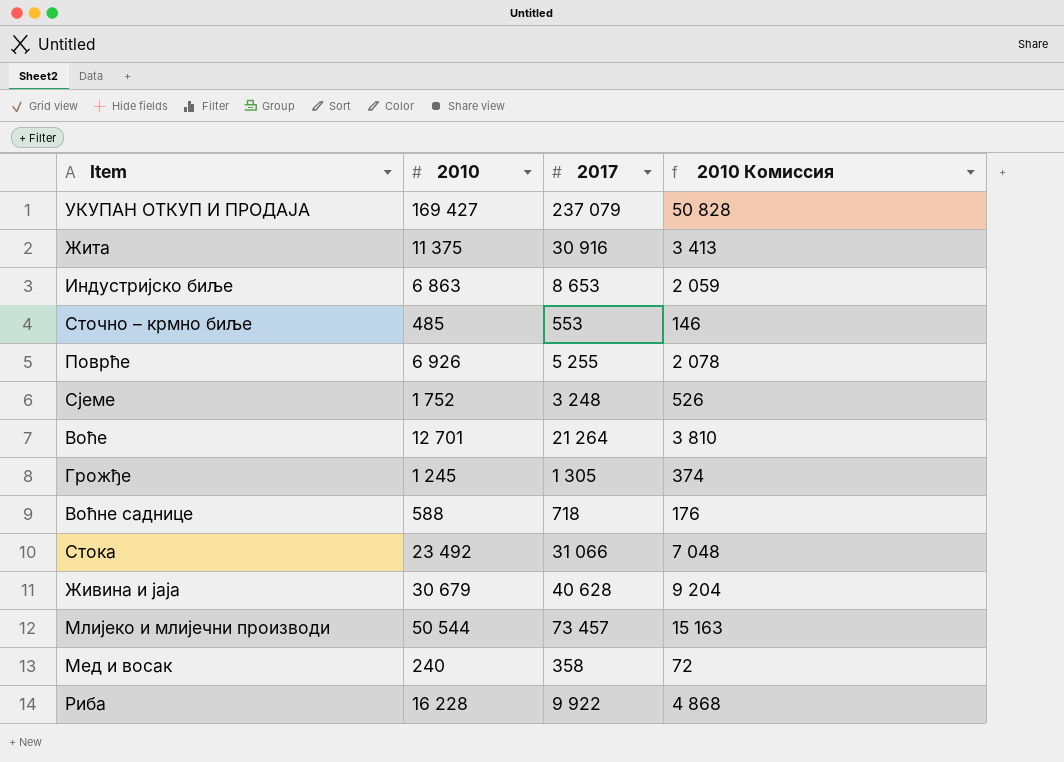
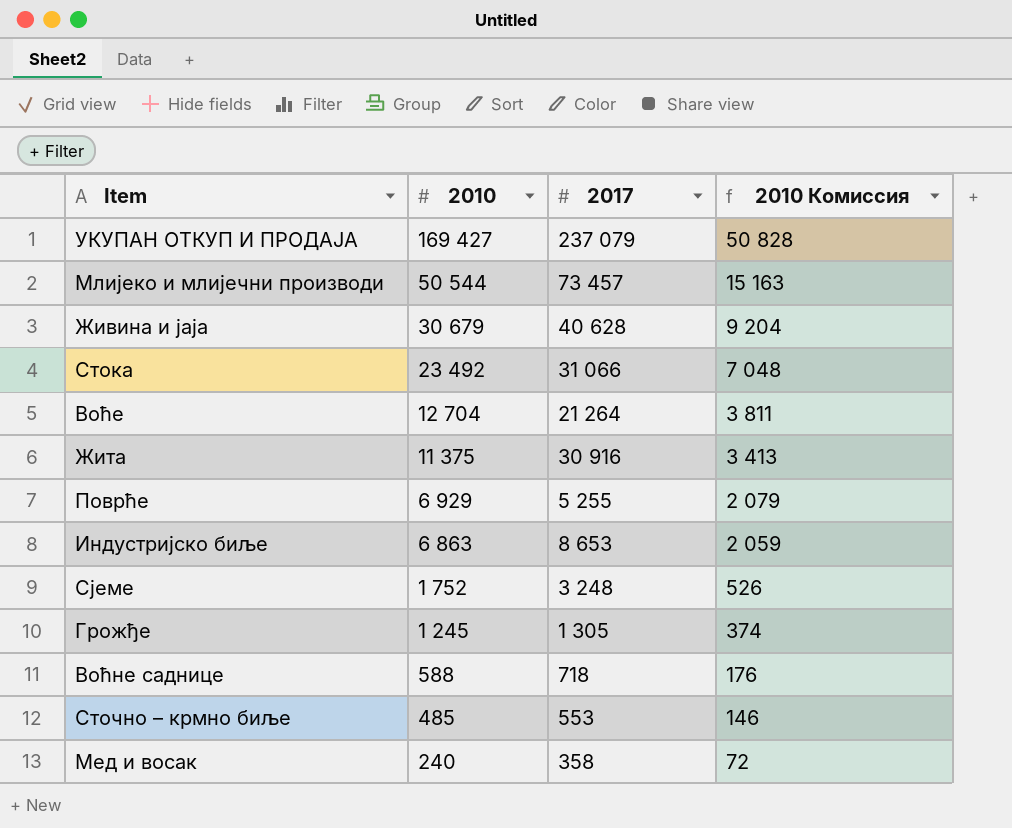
row order: none -> 2010 descending
row Риба: 16 228 | 9 922 | 4 868 -> none
Воће | 2010: 12 701 -> 12 704
Воће | 2010 Комиссия: 3 810 -> 3 811
Поврће | 2010: 6 926 -> 6 929
Поврће | 2010 Комиссия: 2 078 -> 2 079

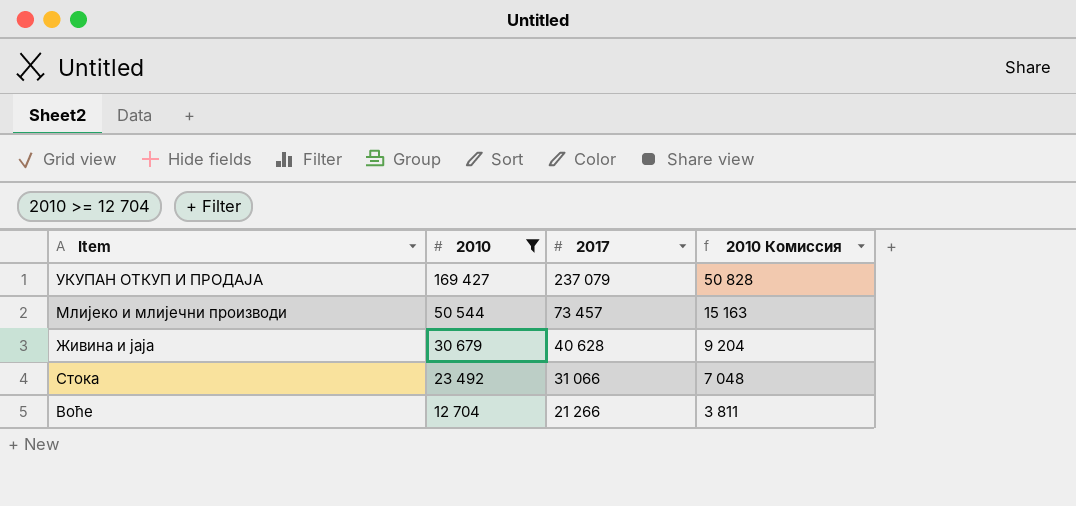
filter: none -> 2010 >= 12 704
Воће | 2017: 21 264 -> 21 266

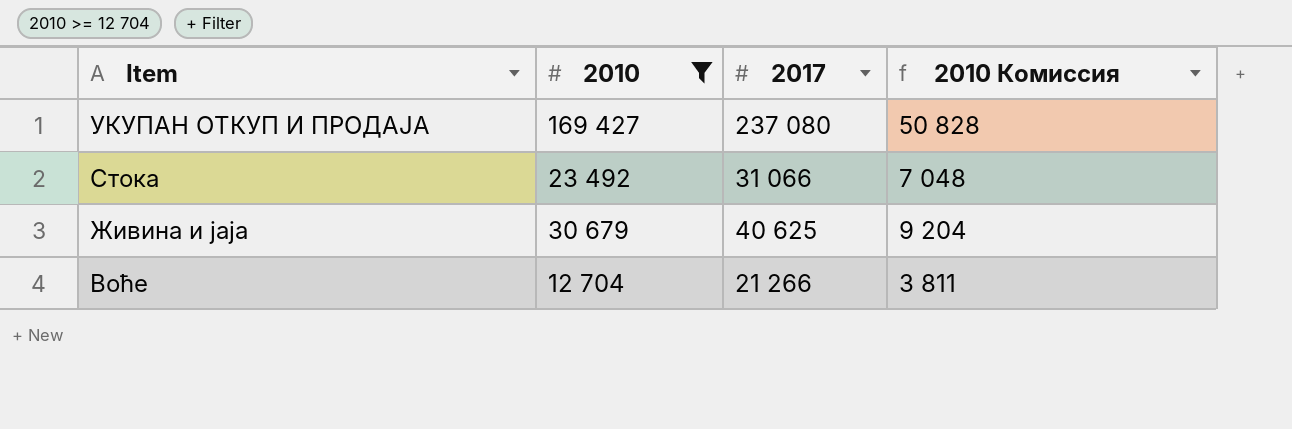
row order: 2010 descending -> Item descending
row Млијеко и млијечни производи: 50 544 | 73 457 | 15 163 -> none
УКУПАН ОТКУП И ПРОДАЈА | 2017: 237 079 -> 237 080
Живина и јаја | 2017: 40 628 -> 40 625

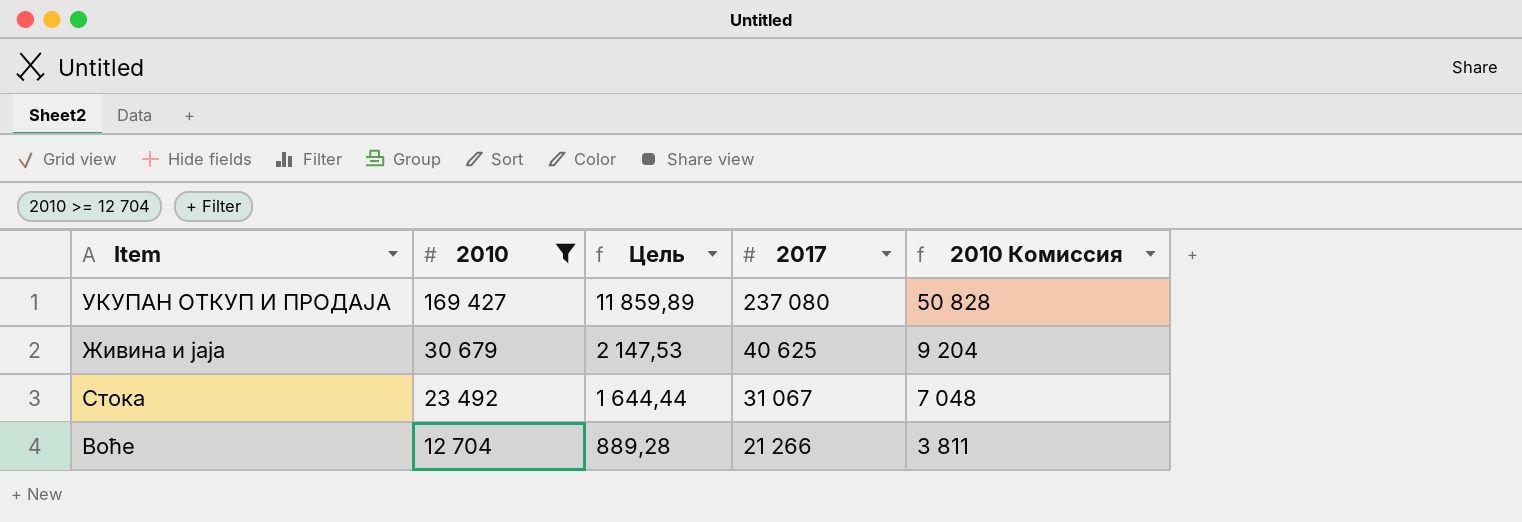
row order: Item descending -> 2010 descending
column Цель | formula: none -> [2010] * 0,07
Стока | 2017: 31 066 -> 31 067

